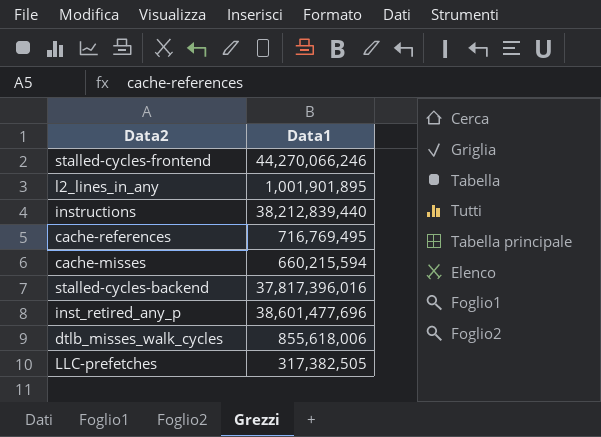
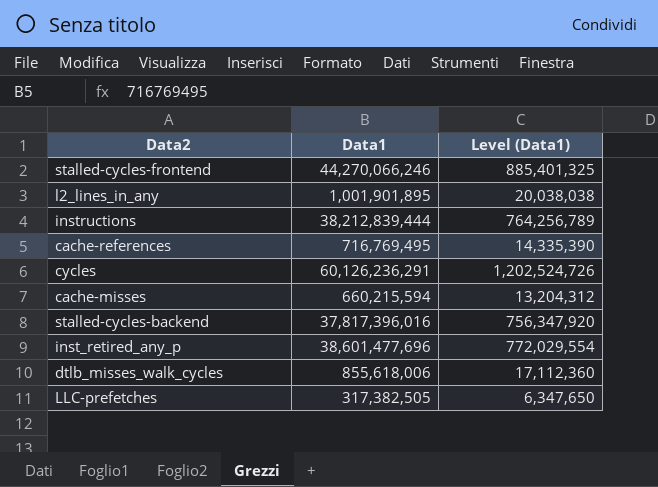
column Level (Data1) | formula: none -> [Data1] * 0.02
instructions | Data1: 38,212,839,440 -> 38,212,839,444
row cycles: none -> 60,126,236,291 | 1,202,524,726

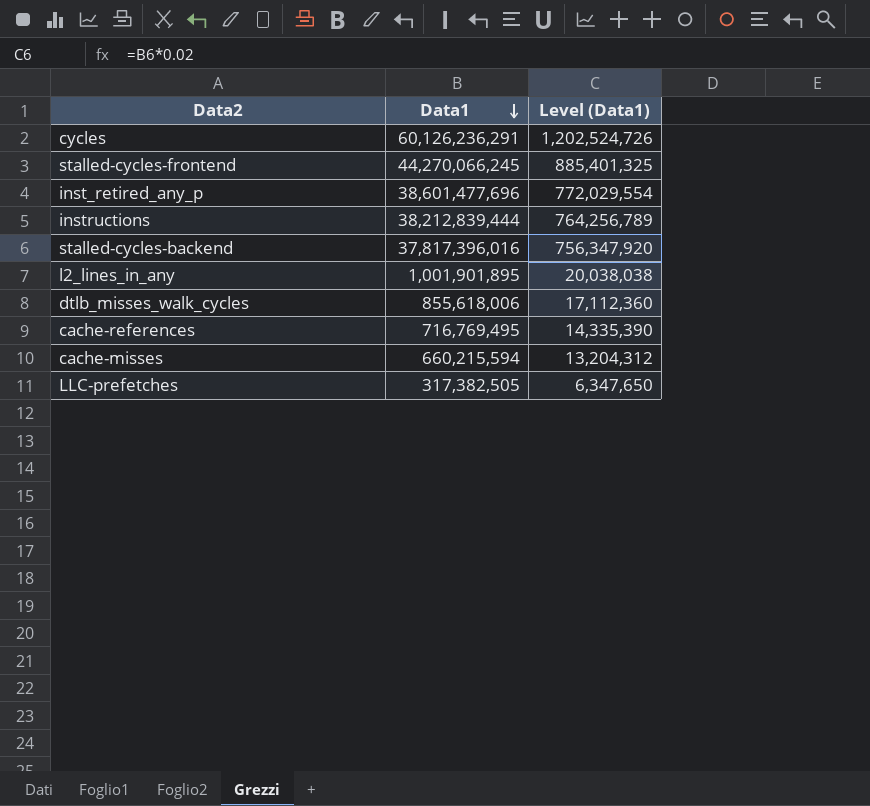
row order: none -> Data1 descending
stalled-cycles-frontend | Data1: 44,270,066,246 -> 44,270,066,245

